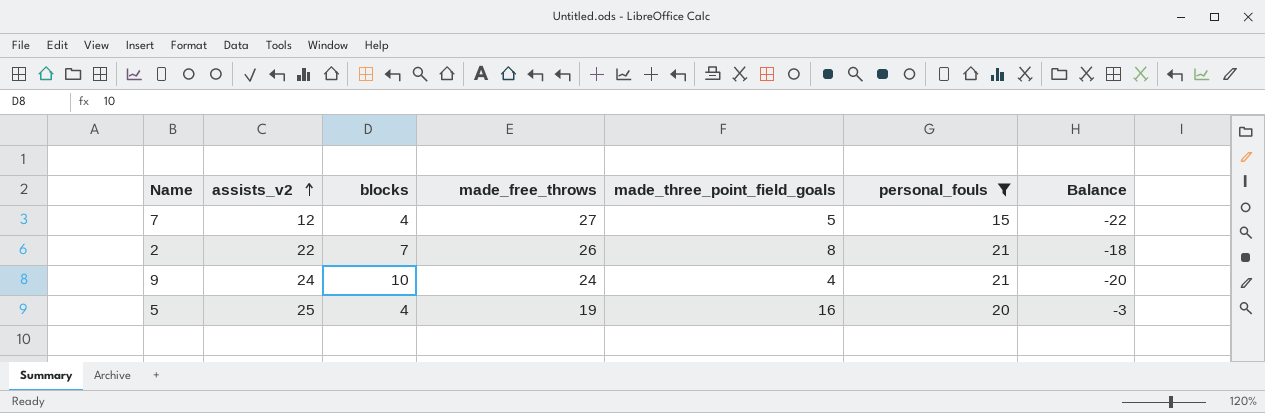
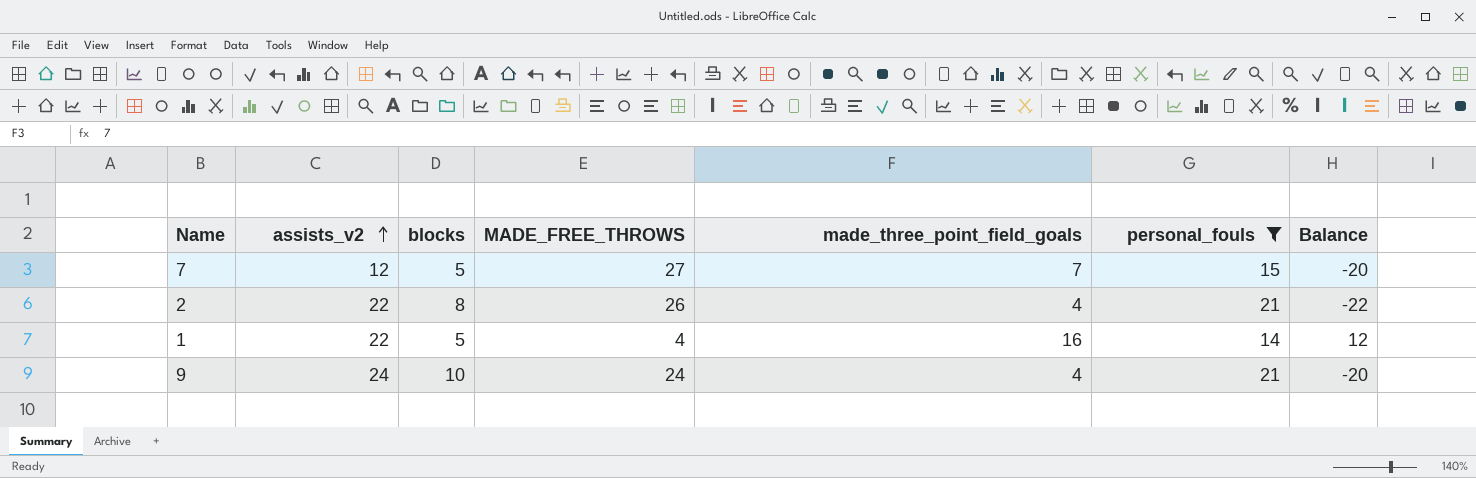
column name: made_free_throws -> MADE_FREE_THROWS
row 5: 25 | 4 | 19 | 16 | 20 | -3 -> none
7 | blocks: 4 -> 5
7 | made_three_point_field_goals: 5 -> 7
7 | Balance: -22 -> -20
2 | blocks: 7 -> 8
2 | made_three_point_field_goals: 8 -> 4
2 | Balance: -18 -> -22
row 1: none -> 22 | 5 | 4 | 16 | 14 | 12

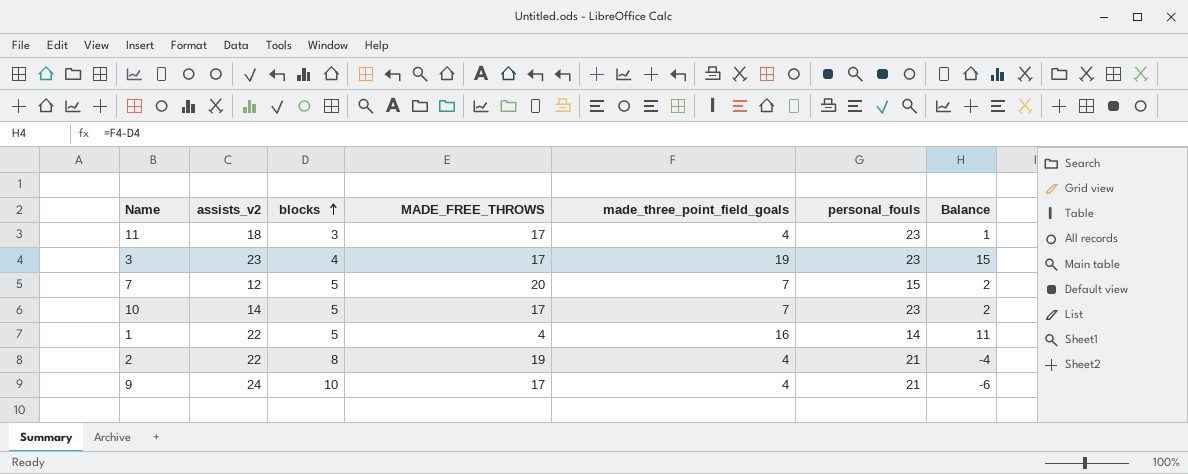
filter: personal_fouls != 23 -> none
row order: assists_v2 ascending -> blocks ascending
column Balance | formula: [made_three_point_field_goals] - [MADE_FREE_THROWS] -> [made_three_point_field_goals] - [blocks]
7 | MADE_FREE_THROWS: 27 -> 20
2 | MADE_FREE_THROWS: 26 -> 19
9 | MADE_FREE_THROWS: 24 -> 17

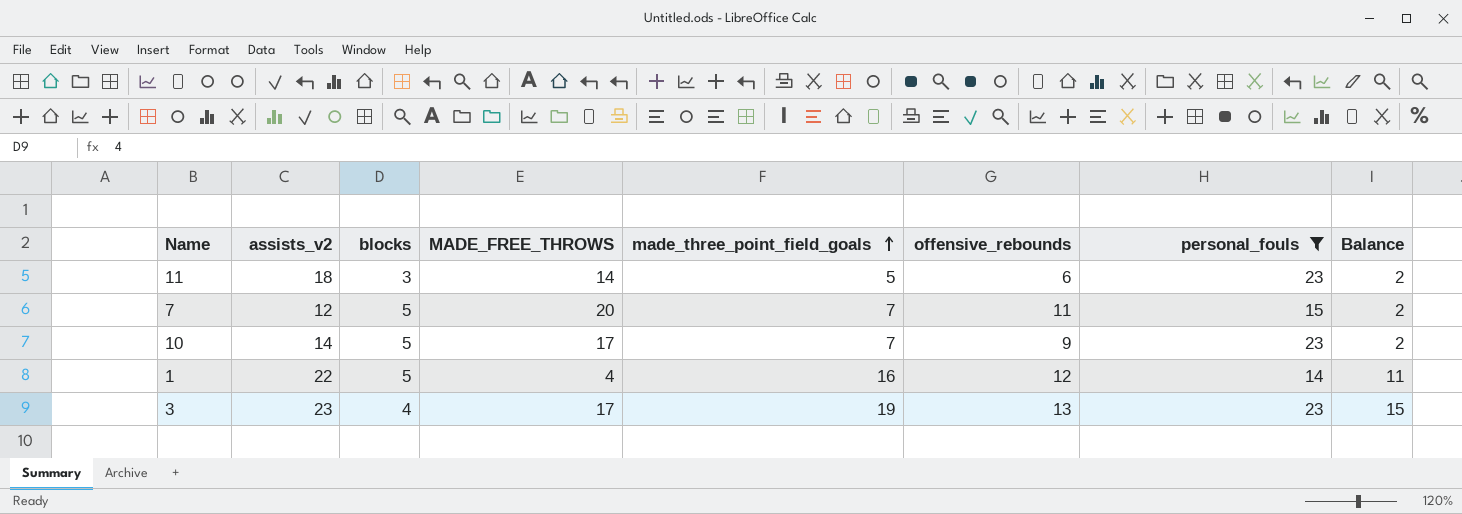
filter: none -> personal_fouls != 21
row order: blocks ascending -> made_three_point_field_goals ascending
column offensive_rebounds | position: none -> 6
11 | MADE_FREE_THROWS: 17 -> 14
11 | made_three_point_field_goals: 4 -> 5
11 | Balance: 1 -> 2

